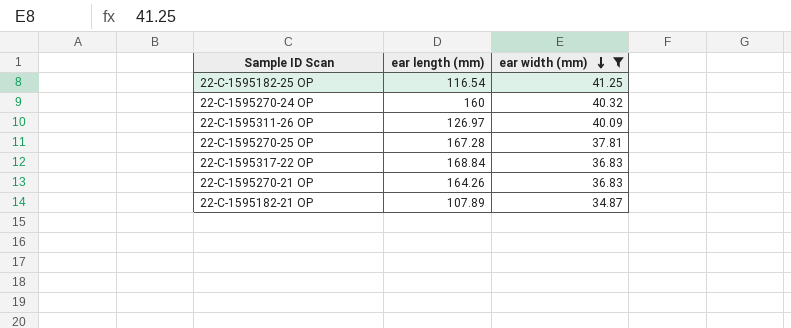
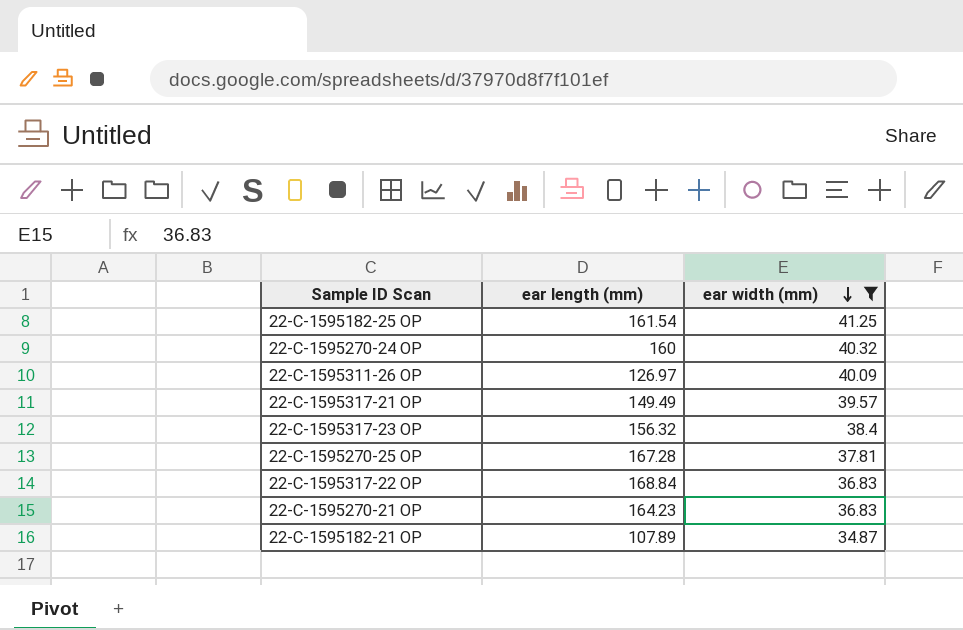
22-C-1595182-25 OP | ear length (mm): 116.54 -> 161.54
row 22-C-1595317-21 OP: none -> 149.49 | 39.57
row 22-C-1595317-23 OP: none -> 156.32 | 38.4
22-C-1595270-21 OP | ear length (mm): 164.26 -> 164.23

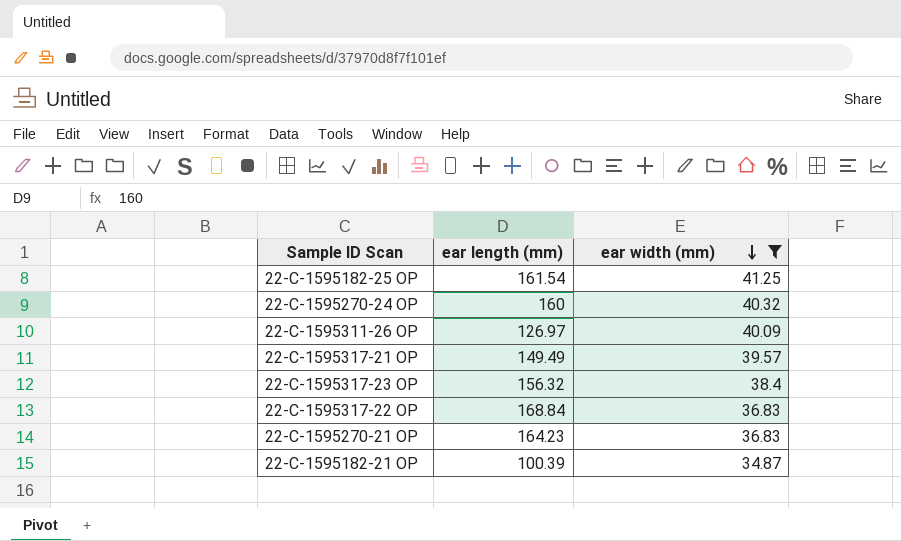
row 22-C-1595270-25 OP: 167.28 | 37.81 -> none
22-C-1595182-21 OP | ear length (mm): 107.89 -> 100.39

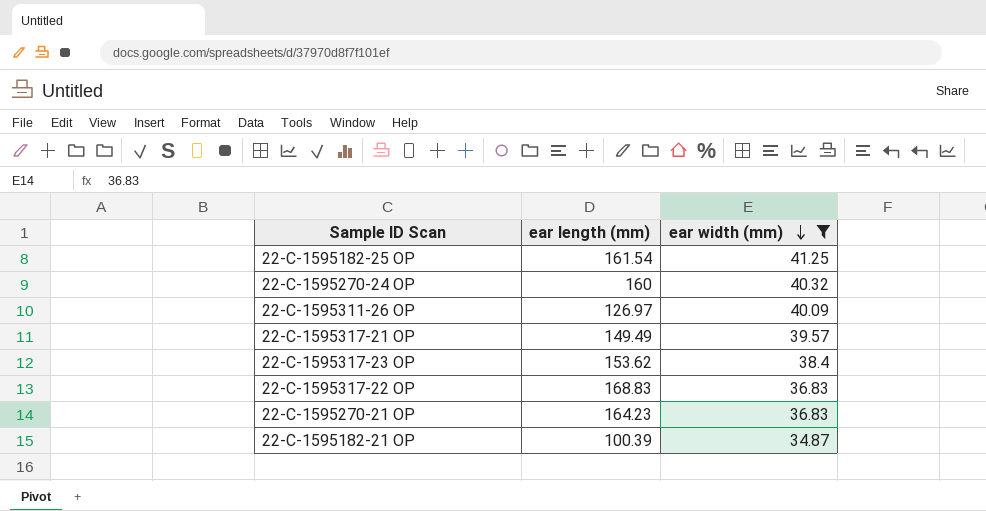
22-C-1595317-23 OP | ear length (mm): 156.32 -> 153.62
22-C-1595317-22 OP | ear length (mm): 168.84 -> 168.83

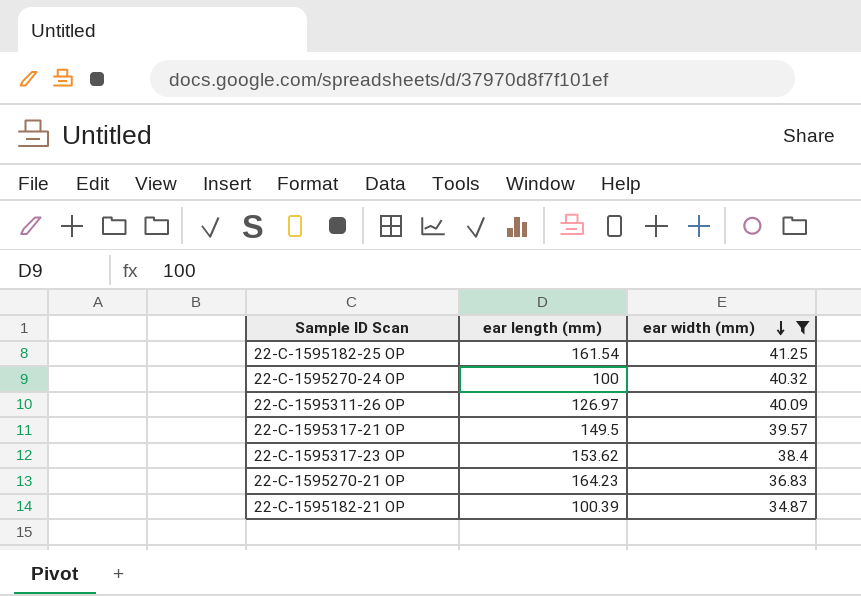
row 22-C-1595317-22 OP: 168.83 | 36.83 -> none
22-C-1595270-24 OP | ear length (mm): 160 -> 100
22-C-1595317-21 OP | ear length (mm): 149.49 -> 149.5

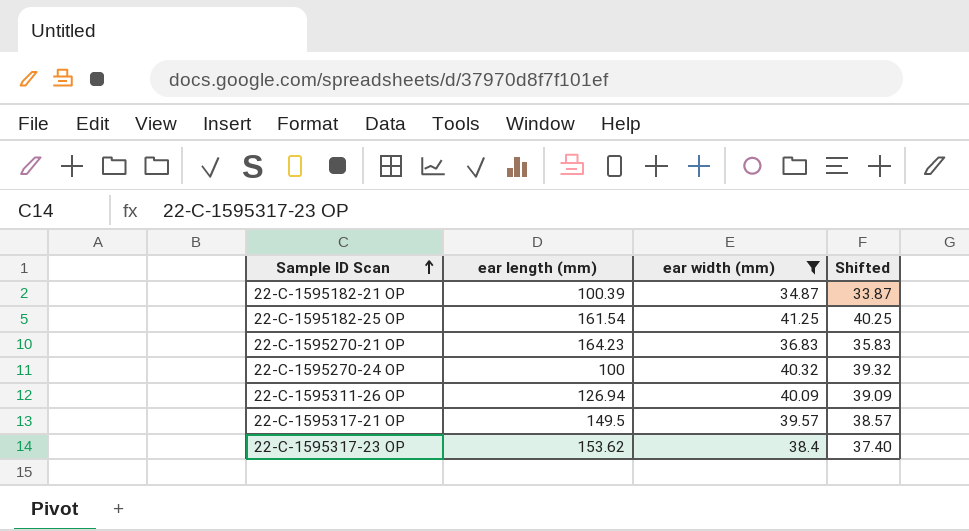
row order: ear width (mm) descending -> Sample ID Scan ascending
column Shifted | formula: none -> [ear width (mm)] - 1
22-C-1595311-26 OP | ear length (mm): 126.97 -> 126.94

